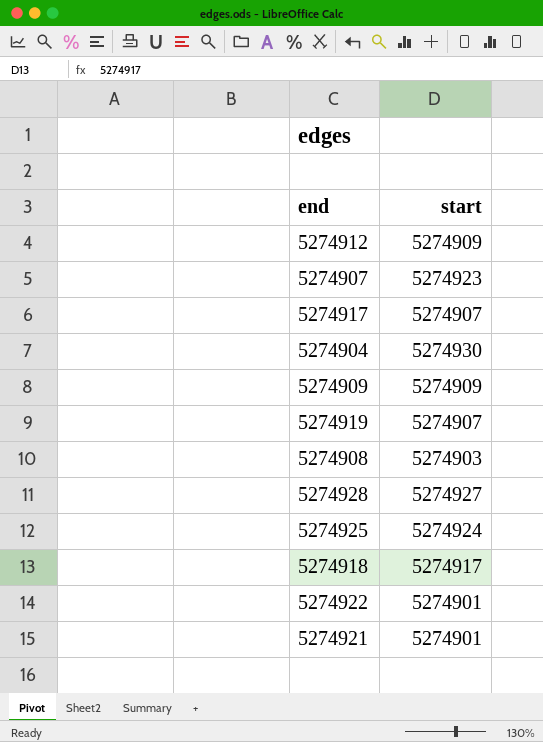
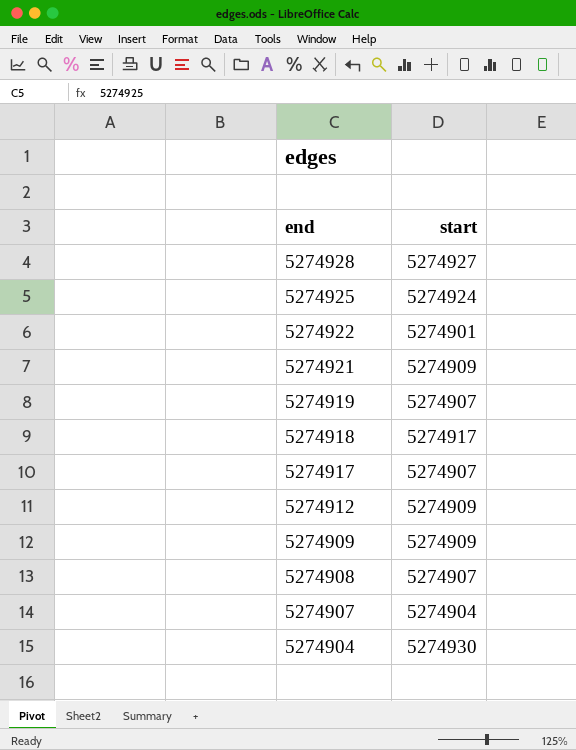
row order: none -> end descending
5274921 | start: 5274901 -> 5274909
5274908 | start: 5274903 -> 5274907
5274907 | start: 5274923 -> 5274904

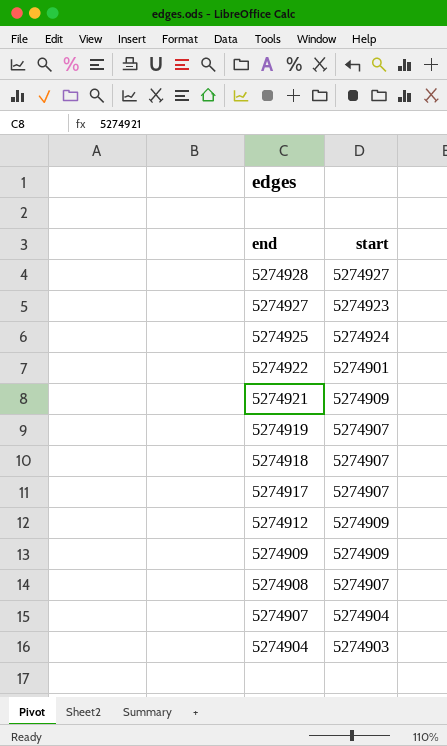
row 5274927: none -> 5274923
5274918 | start: 5274917 -> 5274907
5274904 | start: 5274930 -> 5274903

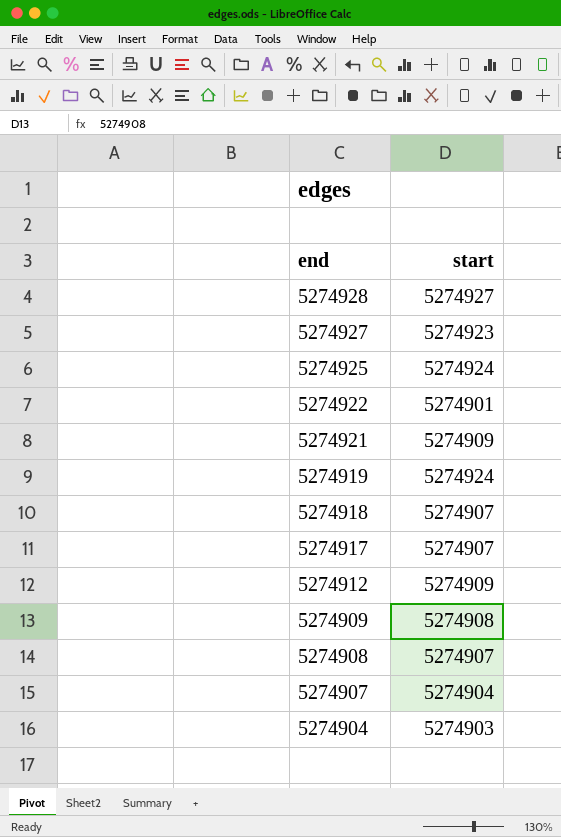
5274919 | start: 5274907 -> 5274924
5274909 | start: 5274909 -> 5274908

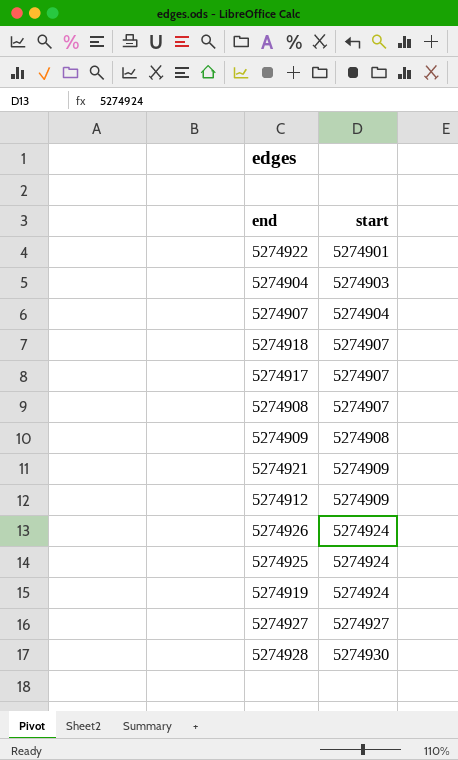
row order: end descending -> start ascending
row 5274926: none -> 5274924
5274927 | start: 5274923 -> 5274927
5274928 | start: 5274927 -> 5274930

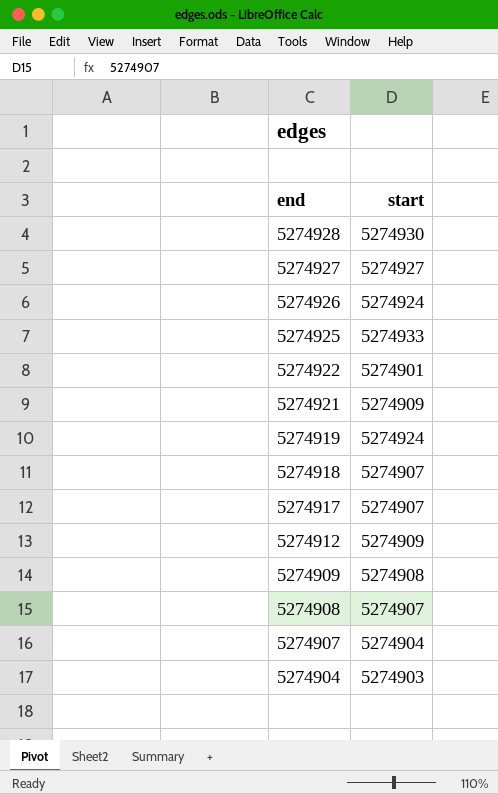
row order: start ascending -> end descending
5274925 | start: 5274924 -> 5274933

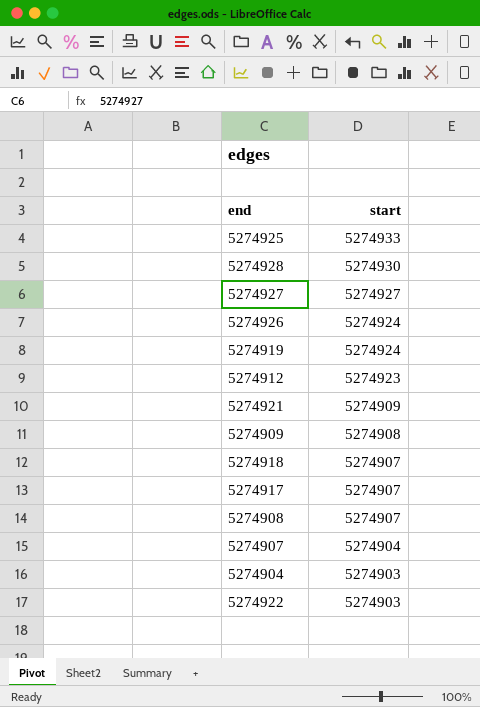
row order: end descending -> start descending
5274912 | start: 5274909 -> 5274923
5274922 | start: 5274901 -> 5274903

